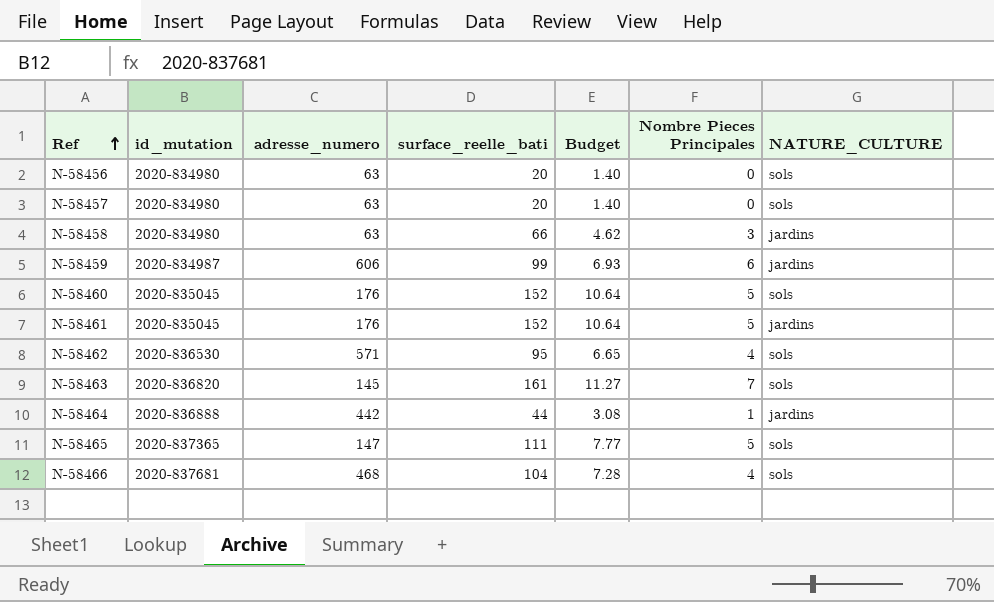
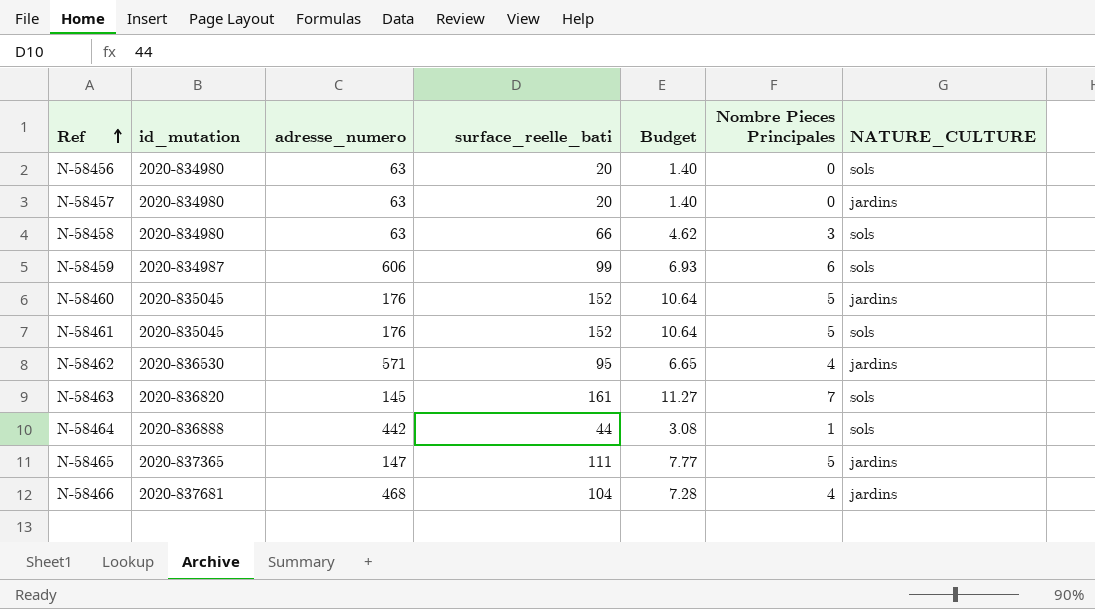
N-58457 | NATURE_CULTURE: sols -> jardins
N-58458 | NATURE_CULTURE: jardins -> sols
N-58459 | NATURE_CULTURE: jardins -> sols
N-58460 | NATURE_CULTURE: sols -> jardins
N-58461 | NATURE_CULTURE: jardins -> sols
N-58462 | NATURE_CULTURE: sols -> jardins
N-58464 | NATURE_CULTURE: jardins -> sols
N-58465 | NATURE_CULTURE: sols -> jardins
N-58466 | NATURE_CULTURE: sols -> jardins

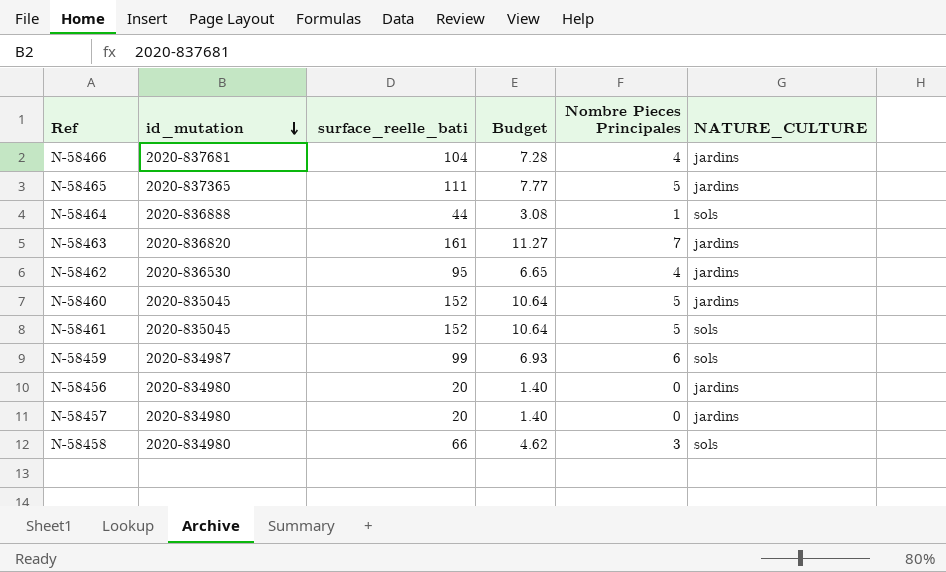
row order: Ref ascending -> id_mutation descending
column adresse_numero | position: 3 -> none
N-58463 | NATURE_CULTURE: sols -> jardins
N-58456 | NATURE_CULTURE: sols -> jardins

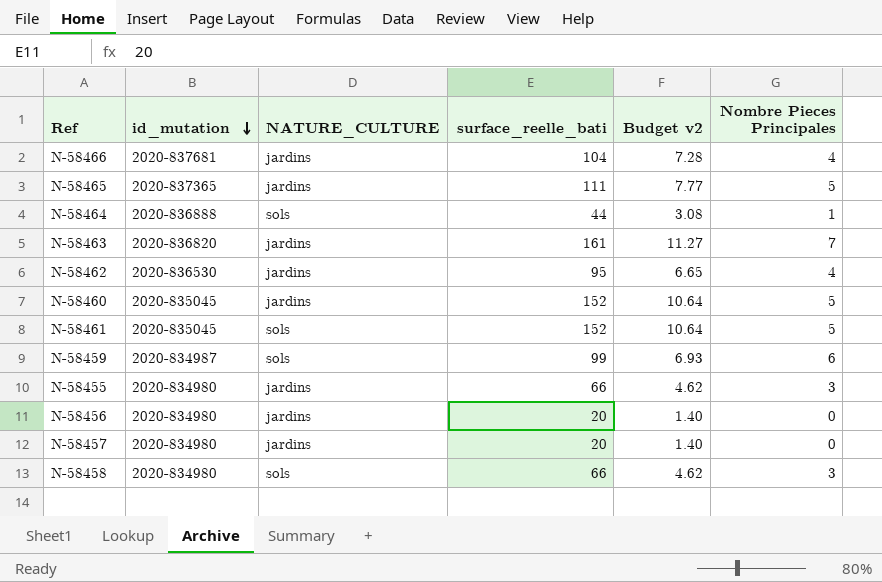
column NATURE_CULTURE | position: 6 -> 3
column name: Budget -> Budget v2
row N-58455: none -> 2020-834980 | jardins | 66 | 4.62 | 3

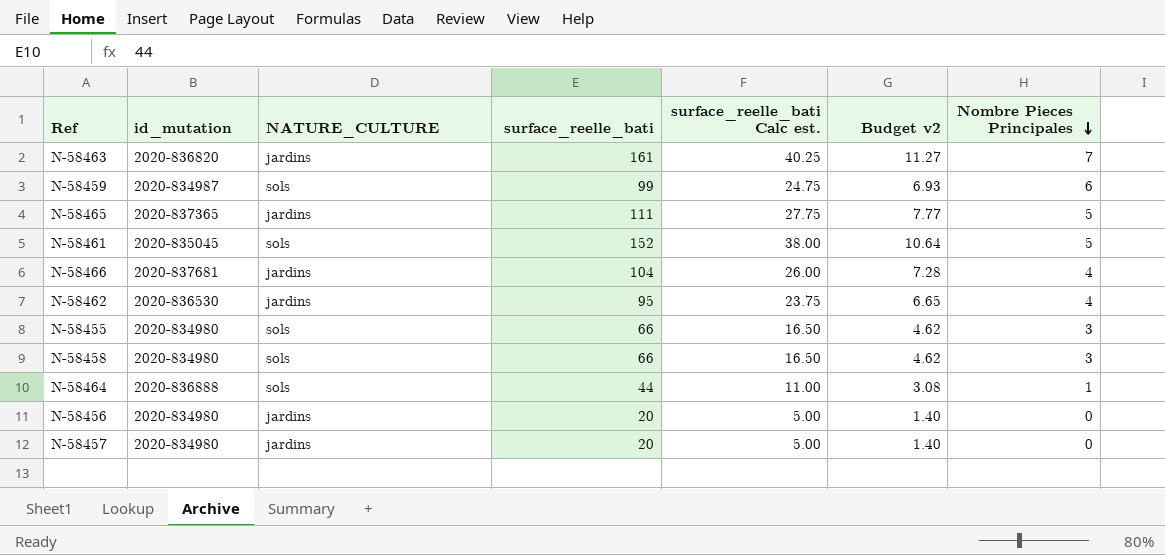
row order: id_mutation descending -> Nombre Pieces Principales descending
column surface_reelle_bati Calc est. | formula: none -> [surface_reelle_bati] * 0.25
row N-58460: 2020-835045 | jardins | 152 | 10.64 | 5 -> none
N-58455 | NATURE_CULTURE: jardins -> sols

